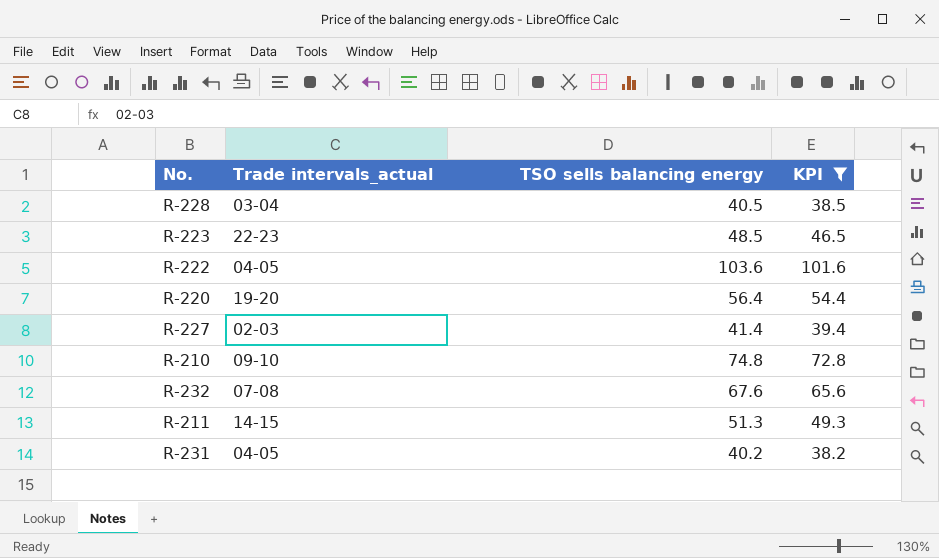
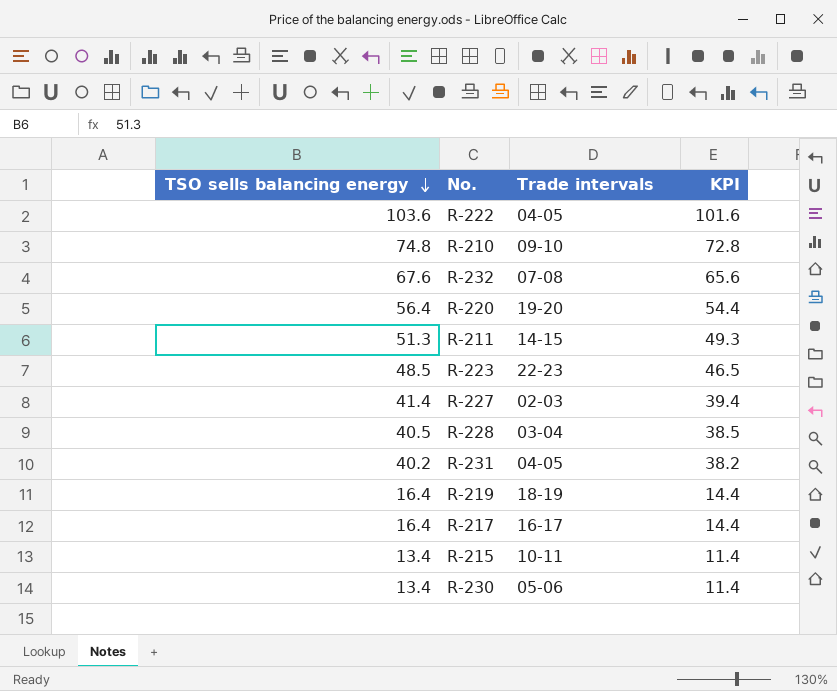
filter: KPI >= 38.2 -> none
row order: none -> TSO sells balancing energy descending
column TSO sells balancing energy | position: 3 -> 1
column name: Trade intervals_actual -> Trade intervals

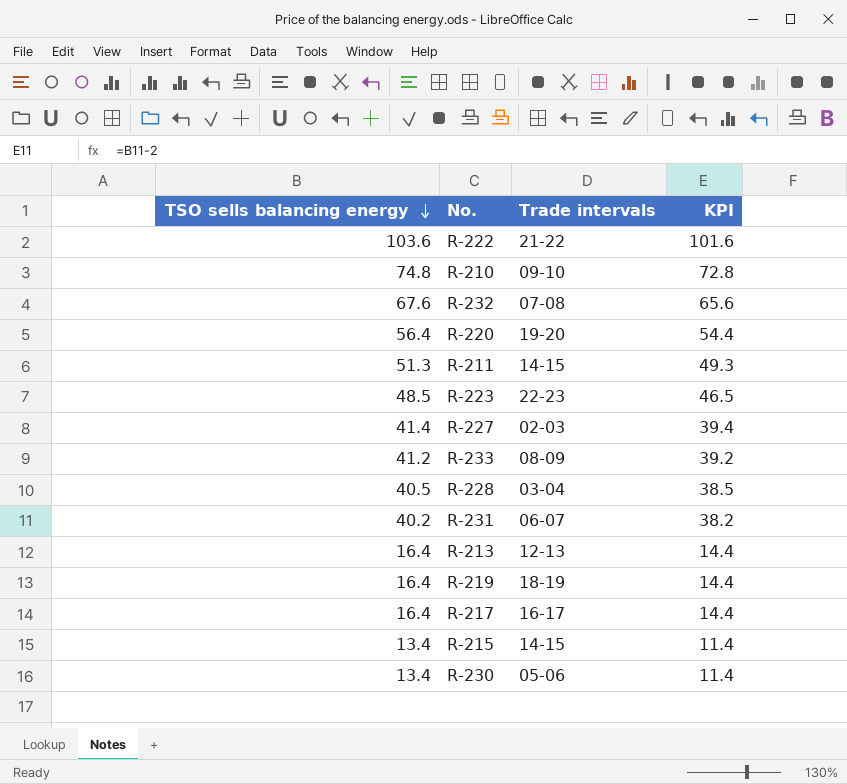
R-222 | Trade intervals: 04-05 -> 21-22
row R-233: none -> 41.2 | 08-09 | 39.2
R-231 | Trade intervals: 04-05 -> 06-07
row R-213: none -> 16.4 | 12-13 | 14.4
R-215 | Trade intervals: 10-11 -> 14-15

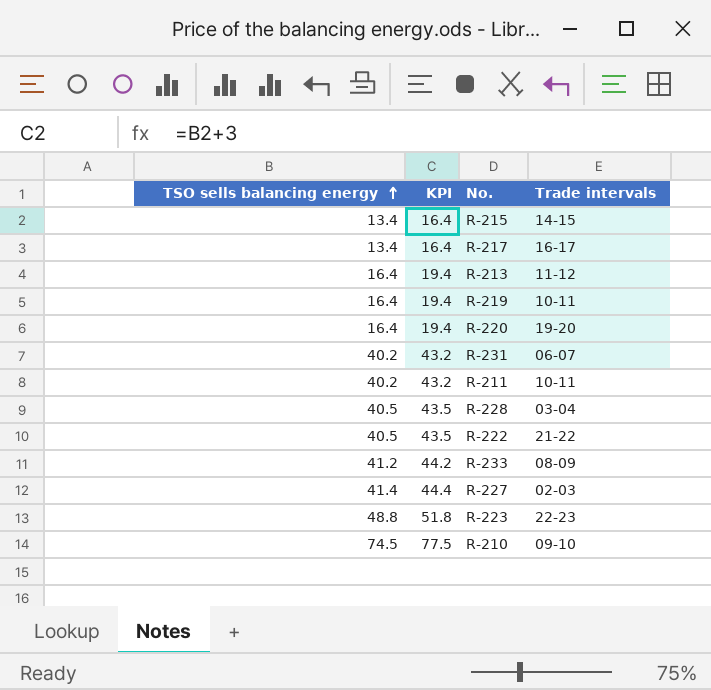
row order: TSO sells balancing energy descending -> TSO sells balancing energy ascending
column KPI | formula: [TSO sells balancing energy] - 2 -> [TSO sells balancing energy] + 3
column KPI | position: 4 -> 2
row R-232: 67.6 | 07-08 | 65.6 -> none
row R-230: 13.4 | 05-06 | 11.4 -> none
R-217 | TSO sells balancing energy: 16.4 -> 13.4
R-213 | Trade intervals: 12-13 -> 11-12
R-219 | Trade intervals: 18-19 -> 10-11
R-220 | TSO sells balancing energy: 56.4 -> 16.4
R-211 | TSO sells balancing energy: 51.3 -> 40.2
R-211 | Trade intervals: 14-15 -> 10-11
R-222 | TSO sells balancing energy: 103.6 -> 40.5
R-223 | TSO sells balancing energy: 48.5 -> 48.8
R-210 | TSO sells balancing energy: 74.8 -> 74.5

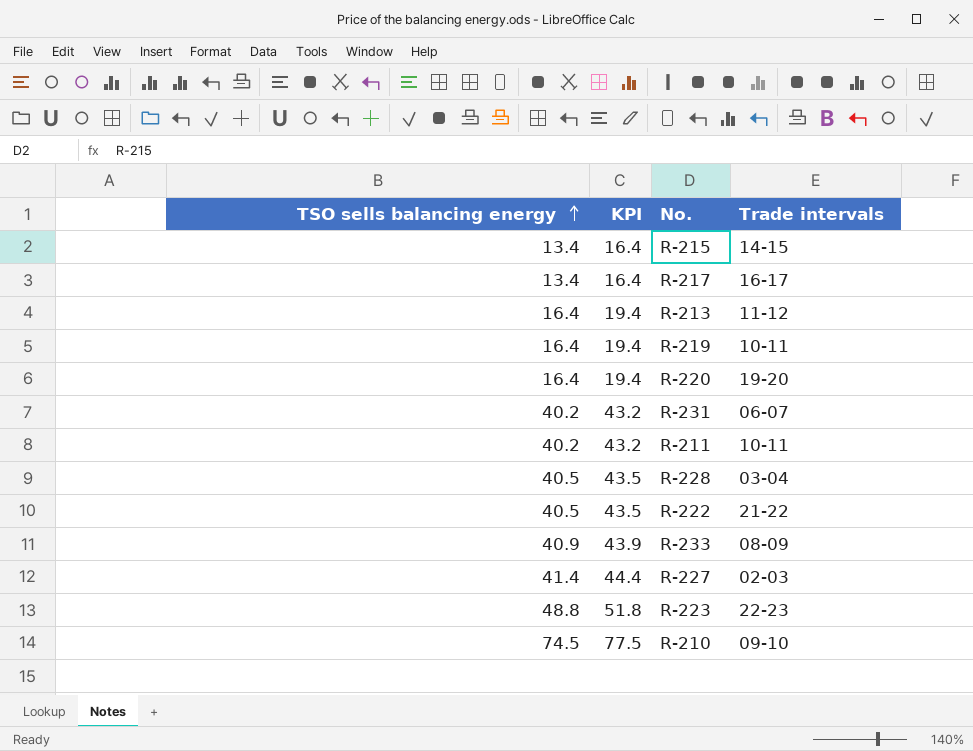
R-233 | TSO sells balancing energy: 41.2 -> 40.9
R-233 | KPI: 44.2 -> 43.9

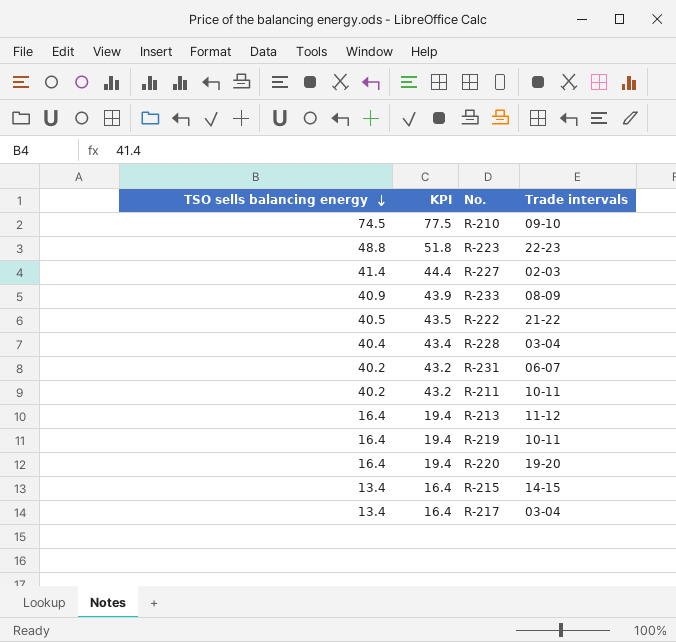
row order: TSO sells balancing energy ascending -> TSO sells balancing energy descending
R-228 | TSO sells balancing energy: 40.5 -> 40.4
R-228 | KPI: 43.5 -> 43.4
R-217 | Trade intervals: 16-17 -> 03-04

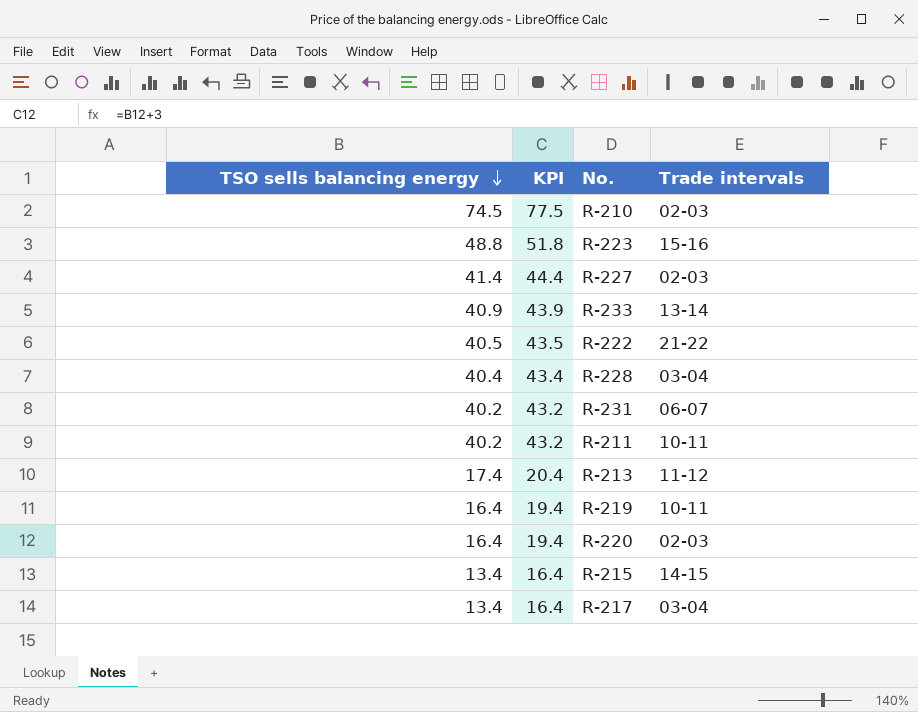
R-210 | Trade intervals: 09-10 -> 02-03
R-223 | Trade intervals: 22-23 -> 15-16
R-233 | Trade intervals: 08-09 -> 13-14
R-213 | TSO sells balancing energy: 16.4 -> 17.4
R-213 | KPI: 19.4 -> 20.4
R-220 | Trade intervals: 19-20 -> 02-03

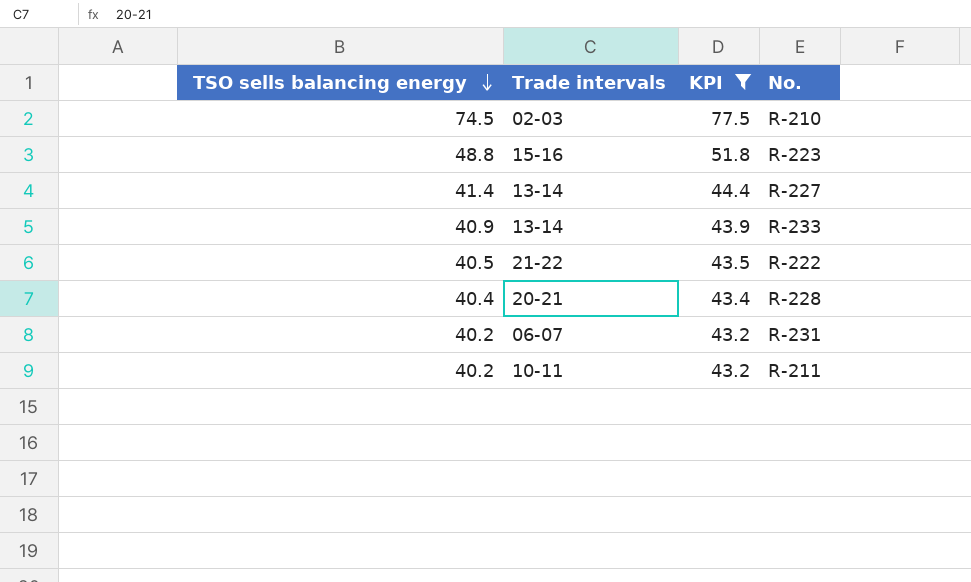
filter: none -> KPI >= 43.2
column Trade intervals | position: 4 -> 2
R-227 | Trade intervals: 02-03 -> 13-14
R-228 | Trade intervals: 03-04 -> 20-21

